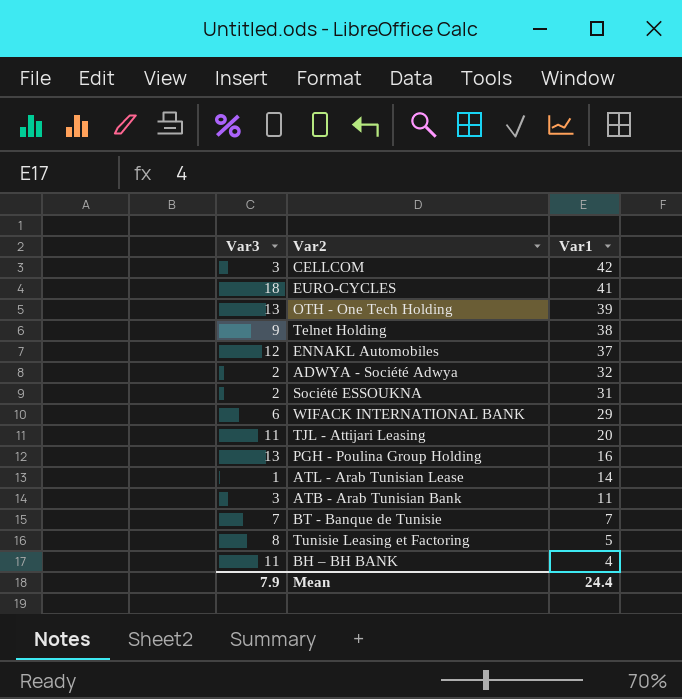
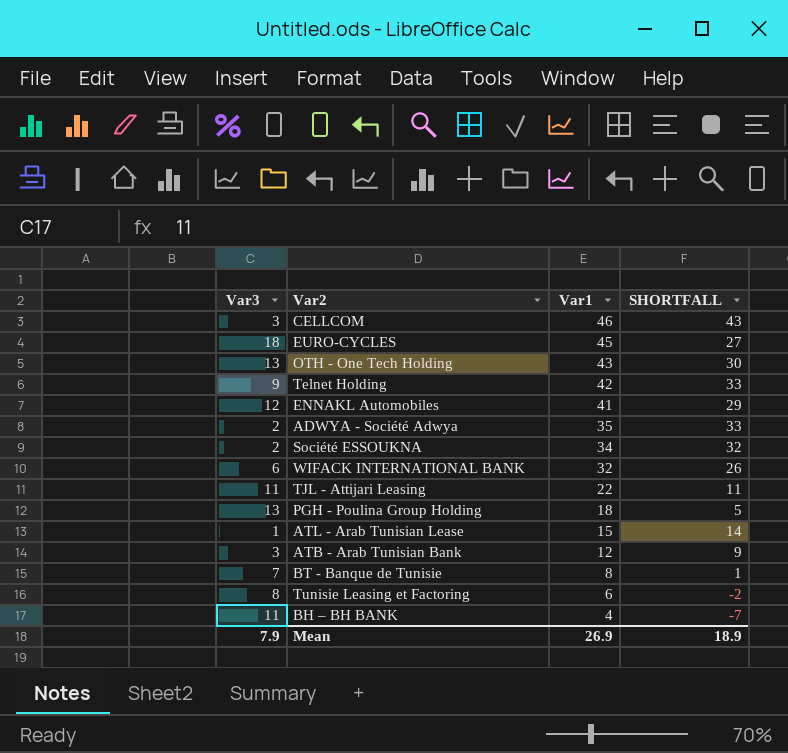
column SHORTFALL | formula: none -> [Var1] - [Var3]
CELLCOM | Var1: 42 -> 46
EURO-CYCLES | Var1: 41 -> 45
OTH - One Tech Holding | Var1: 39 -> 43
Telnet Holding | Var1: 38 -> 42
ENNAKL Automobiles | Var1: 37 -> 41
ADWYA - Société Adwya | Var1: 32 -> 35
Société ESSOUKNA | Var1: 31 -> 34
WIFACK INTERNATIONAL BANK | Var1: 29 -> 32
TJL - Attijari Leasing | Var1: 20 -> 22
PGH - Poulina Group Holding | Var1: 16 -> 18
ATL - Arab Tunisian Lease | Var1: 14 -> 15
ATB - Arab Tunisian Bank | Var1: 11 -> 12
BT - Banque de Tunisie | Var1: 7 -> 8
Tunisie Leasing et Factoring | Var1: 5 -> 6
Mean | Var1: 24.4 -> 26.9

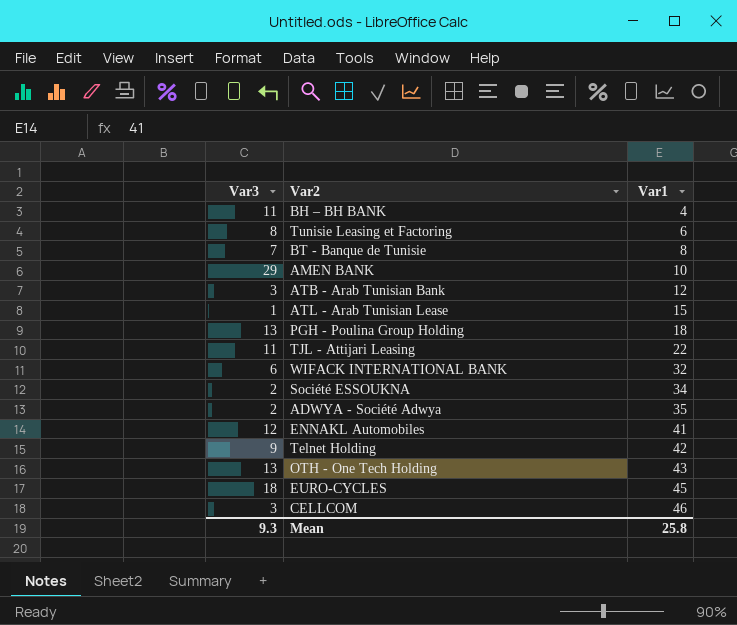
row order: Var1 descending -> Var1 ascending
column SHORTFALL | formula: [Var1] - [Var3] -> none
row AMEN BANK: none -> 29 | 10
Mean | Var3: 7.9 -> 9.3
Mean | Var1: 26.9 -> 25.8

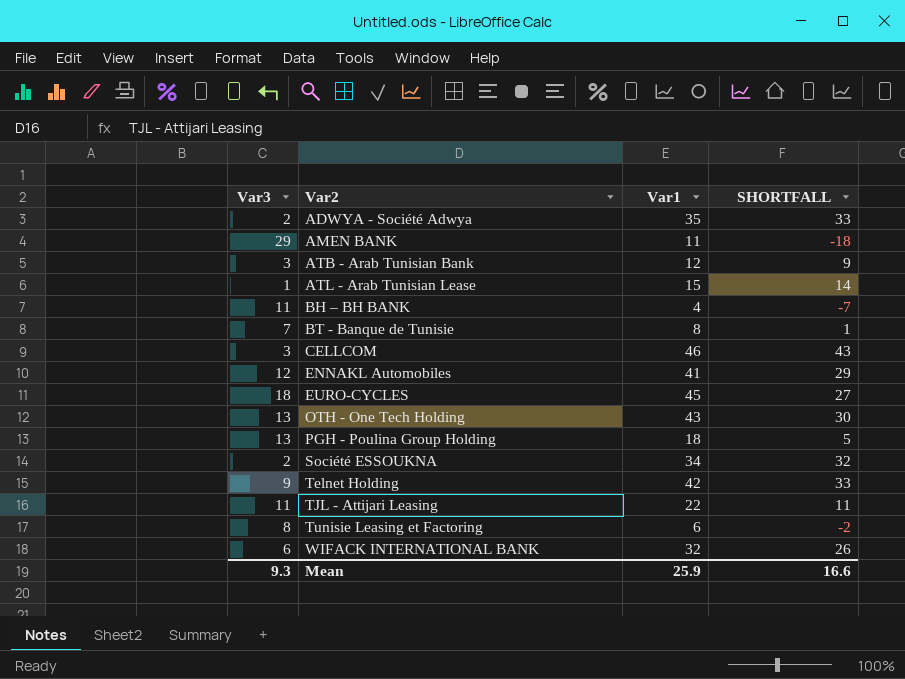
row order: Var1 ascending -> Var2 ascending
column SHORTFALL | formula: none -> [Var1] - [Var3]
AMEN BANK | Var1: 10 -> 11
Mean | Var1: 25.8 -> 25.9

